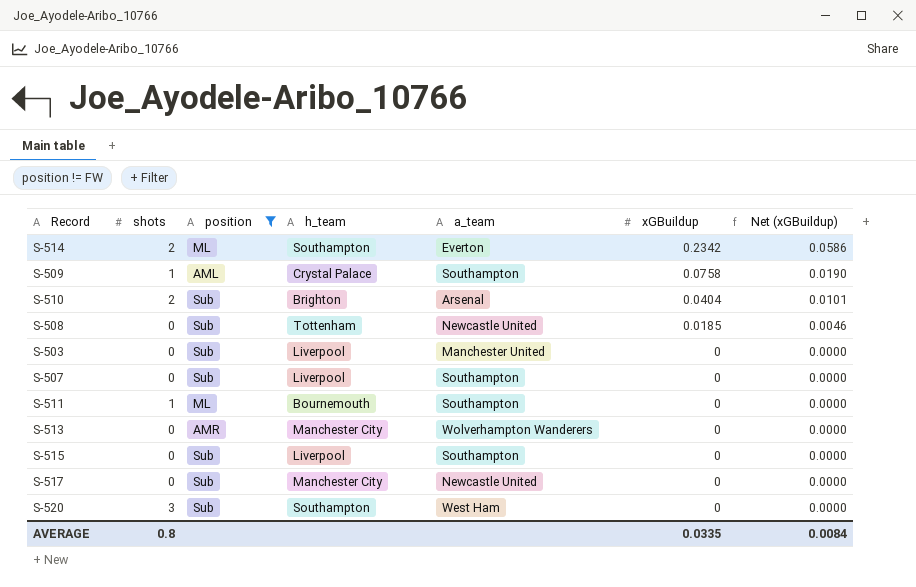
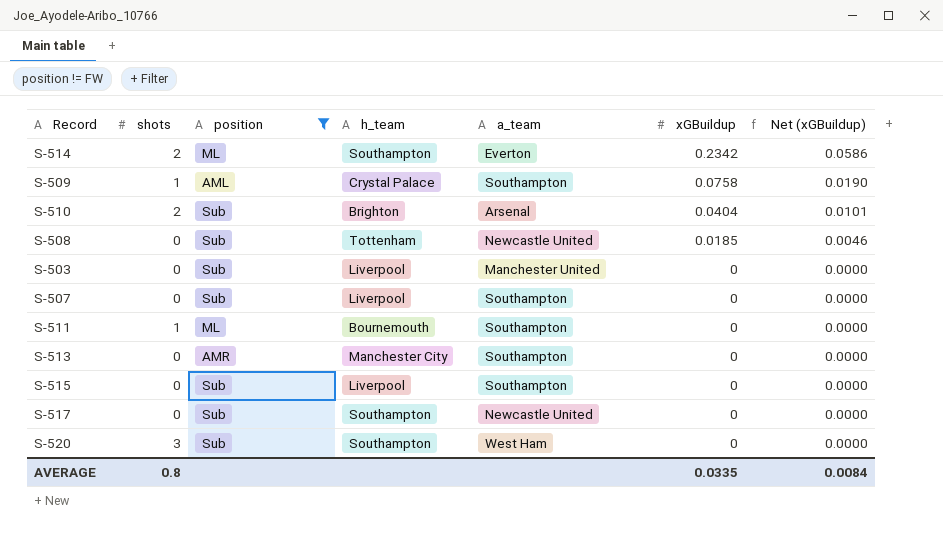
S-513 | a_team: Wolverhampton Wanderers -> Southampton
S-517 | h_team: Manchester City -> Southampton

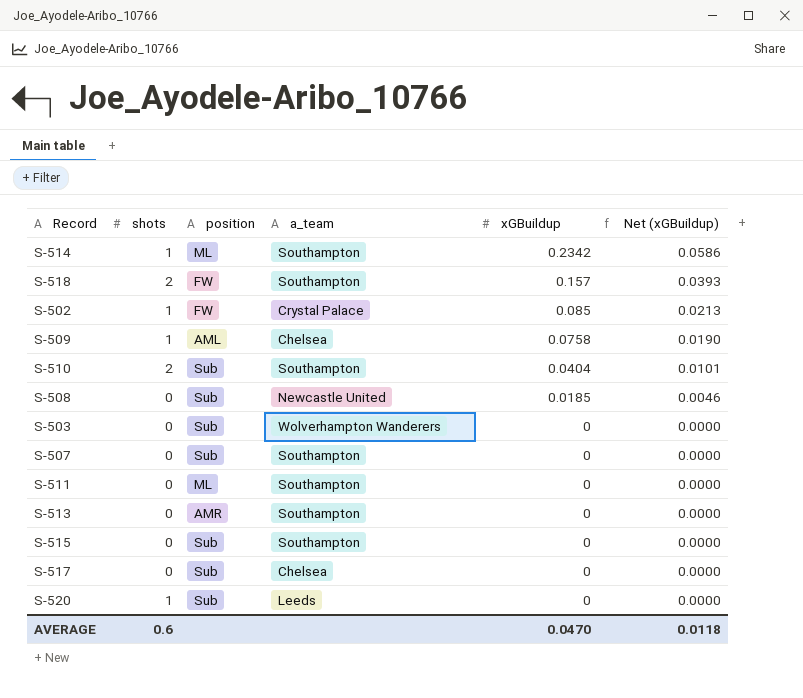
filter: position != FW -> none
column h_team | position: 4 -> none
S-514 | shots: 2 -> 1
S-514 | a_team: Everton -> Southampton
S-509 | a_team: Southampton -> Chelsea
S-510 | a_team: Arsenal -> Southampton
S-503 | a_team: Manchester United -> Wolverhampton Wanderers
S-511 | shots: 1 -> 0
S-517 | a_team: Newcastle United -> Chelsea
S-520 | shots: 3 -> 1
S-520 | a_team: West Ham -> Leeds
AVERAGE | shots: 0.8 -> 0.6
AVERAGE | xGBuildup: 0.0335 -> 0.0470
AVERAGE | Net (xGBuildup): 0.0084 -> 0.0118

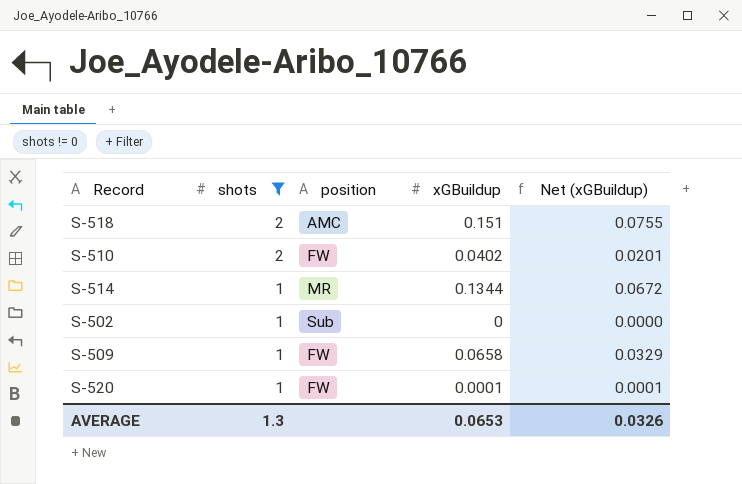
filter: none -> shots != 0
row order: xGBuildup descending -> shots descending
column a_team | position: 4 -> none
column Net (xGBuildup) | formula: [xGBuildup] * 0.25 -> [xGBuildup] * 0.5
S-518 | position: FW -> AMC
S-518 | xGBuildup: 0.157 -> 0.151
S-510 | position: Sub -> FW
S-510 | xGBuildup: 0.0404 -> 0.0402
S-514 | position: ML -> MR
S-514 | xGBuildup: 0.2342 -> 0.1344
S-502 | position: FW -> Sub
S-502 | xGBuildup: 0.085 -> 0
S-509 | position: AML -> FW
S-509 | xGBuildup: 0.0758 -> 0.0658
S-520 | position: Sub -> FW
S-520 | xGBuildup: 0 -> 0.0001
AVERAGE | shots: 0.6 -> 1.3
AVERAGE | xGBuildup: 0.0470 -> 0.0653
AVERAGE | Net (xGBuildup): 0.0118 -> 0.0326

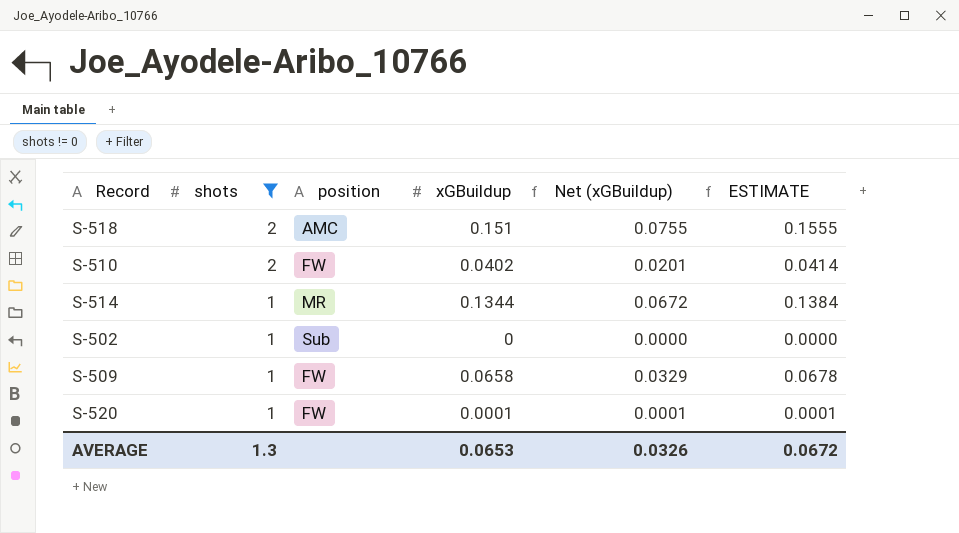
column ESTIMATE | formula: none -> [xGBuildup] * 1.03

